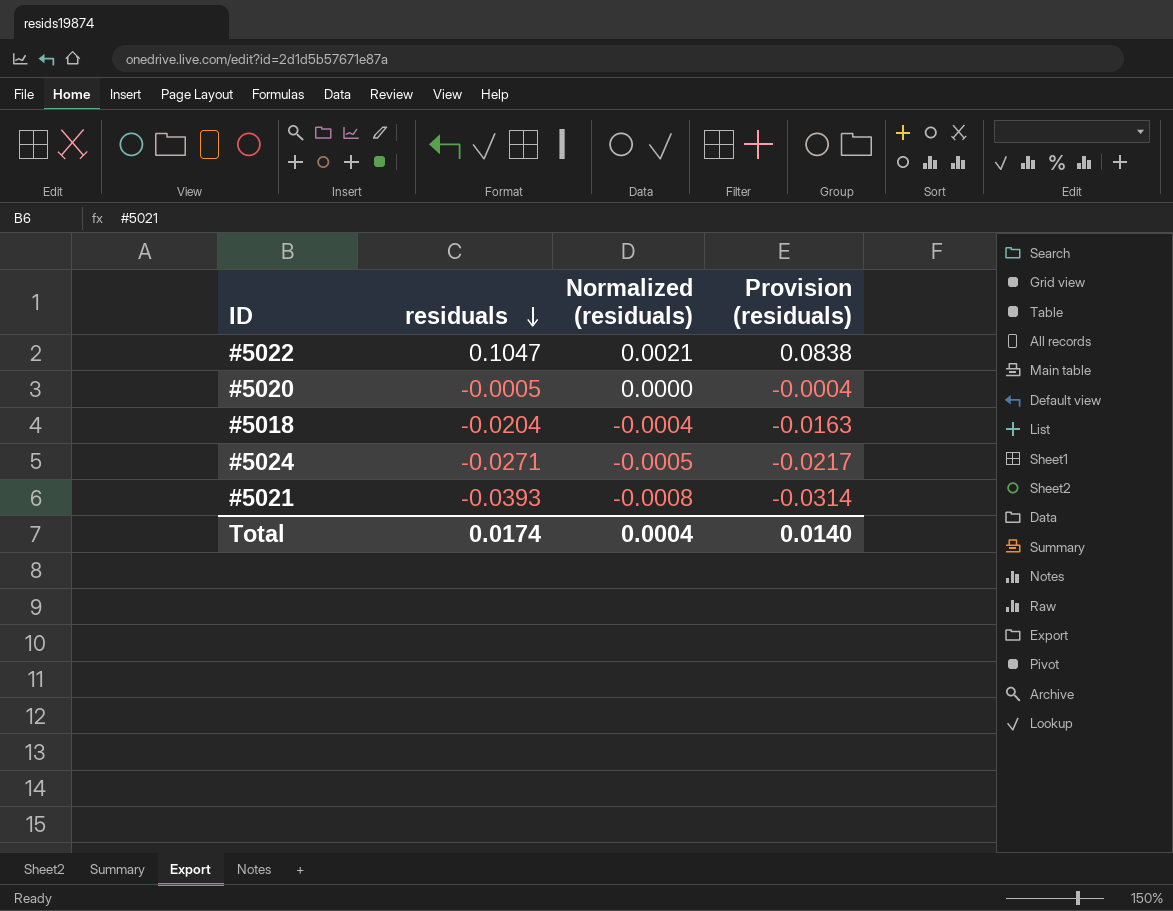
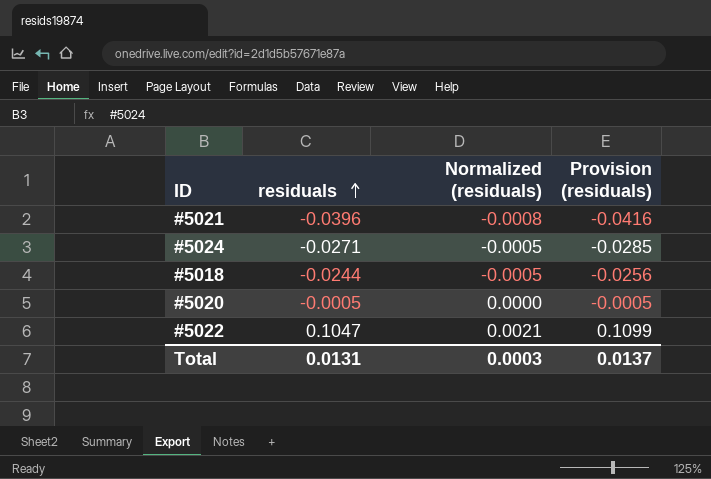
row order: residuals descending -> residuals ascending
column Provision (residuals) | formula: [residuals] * 0.8 -> [residuals] * 1.05
#5021 | residuals: -0.0393 -> -0.0396
#5018 | residuals: -0.0204 -> -0.0244
#5018 | Normalized (residuals): -0.0004 -> -0.0005
Total | residuals: 0.0174 -> 0.0131
Total | Normalized (residuals): 0.0004 -> 0.0003
Total | Provision (residuals): 0.0140 -> 0.0137

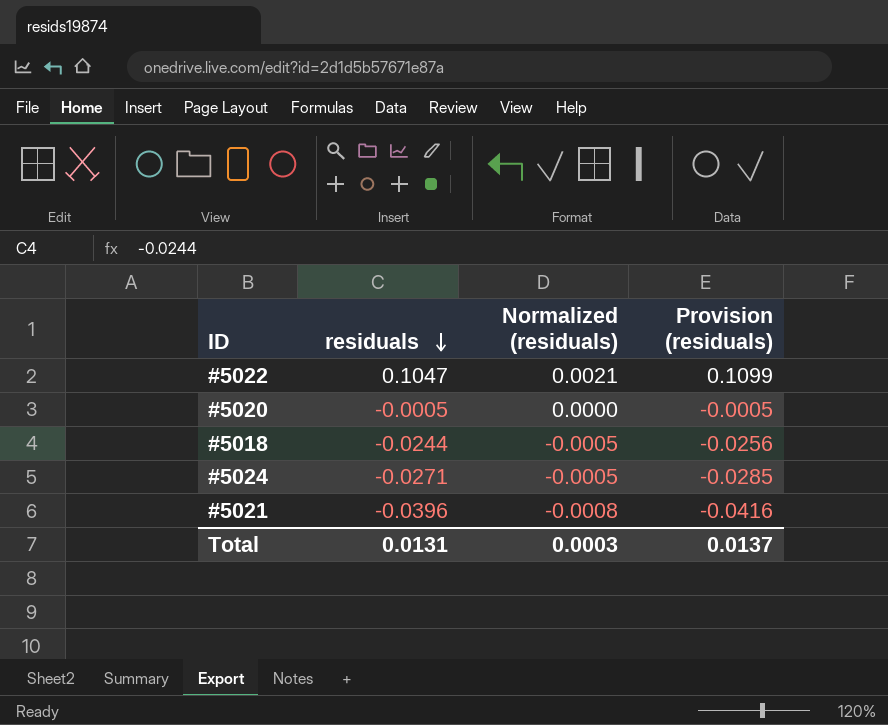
row order: residuals ascending -> residuals descending

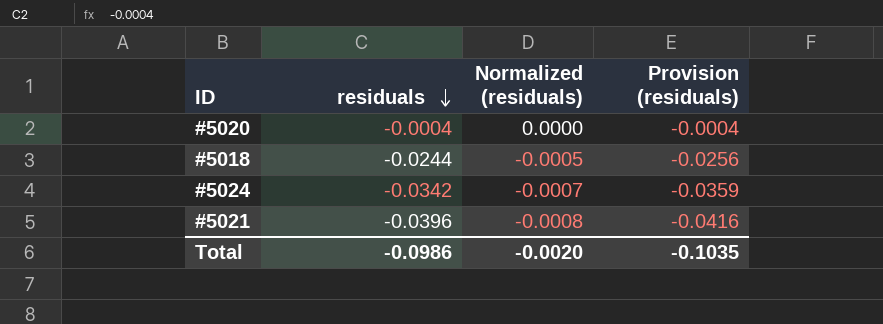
row #5022: 0.1047 | 0.0021 | 0.1099 -> none
#5020 | residuals: -0.0005 -> -0.0004
#5020 | Provision (residuals): -0.0005 -> -0.0004
#5024 | residuals: -0.0271 -> -0.0342
#5024 | Normalized (residuals): -0.0005 -> -0.0007
#5024 | Provision (residuals): -0.0285 -> -0.0359
Total | residuals: 0.0131 -> -0.0986
Total | Normalized (residuals): 0.0003 -> -0.0020
Total | Provision (residuals): 0.0137 -> -0.1035

